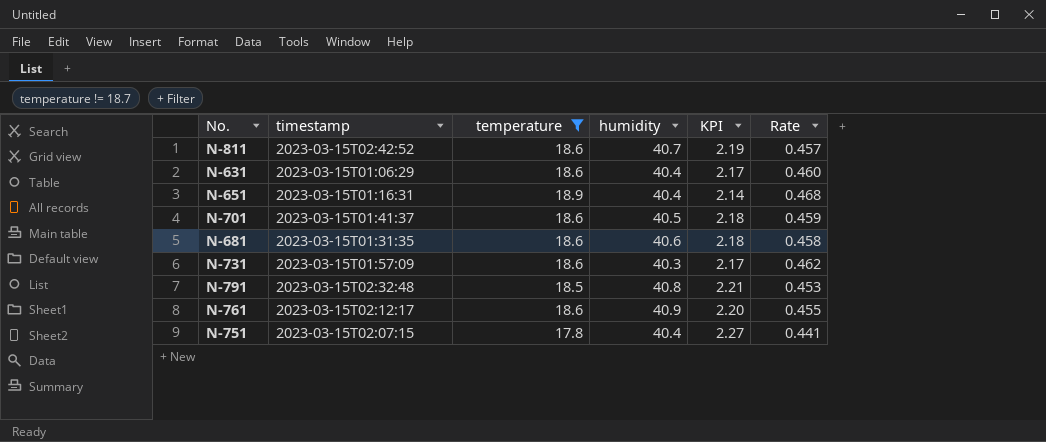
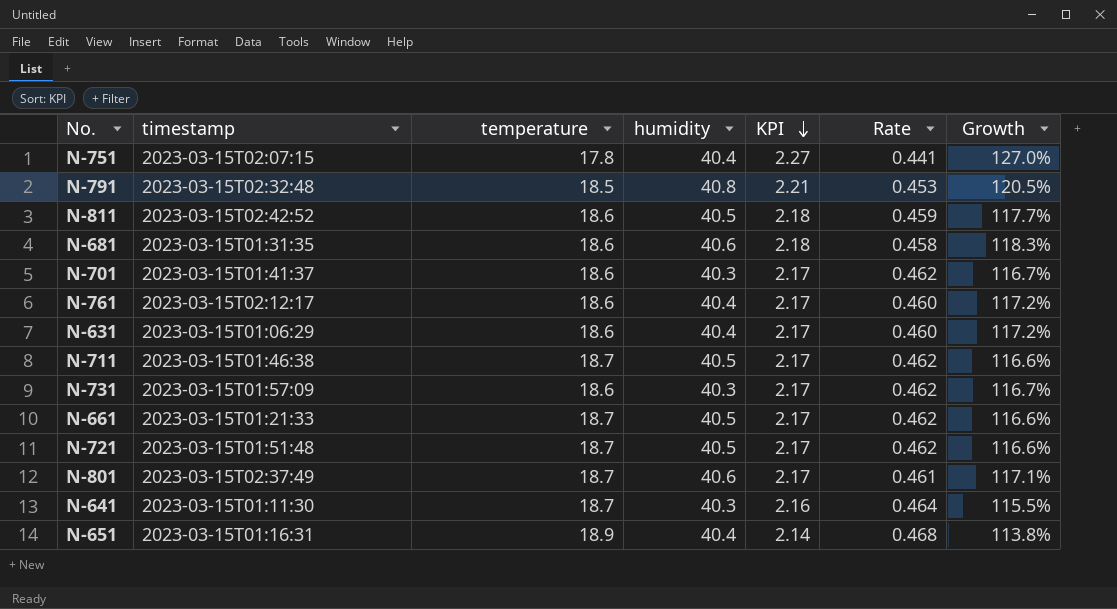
filter: temperature != 18.7 -> none
row order: none -> KPI descending
column Growth | formula: none -> ([humidity] - [temperature]) / [temperature]
N-811 | humidity: 40.7 -> 40.5
N-811 | KPI: 2.19 -> 2.18
N-811 | Rate: 0.457 -> 0.459
N-701 | humidity: 40.5 -> 40.3
N-701 | KPI: 2.18 -> 2.17
N-701 | Rate: 0.459 -> 0.462
N-761 | humidity: 40.9 -> 40.4
N-761 | KPI: 2.20 -> 2.17
N-761 | Rate: 0.455 -> 0.460

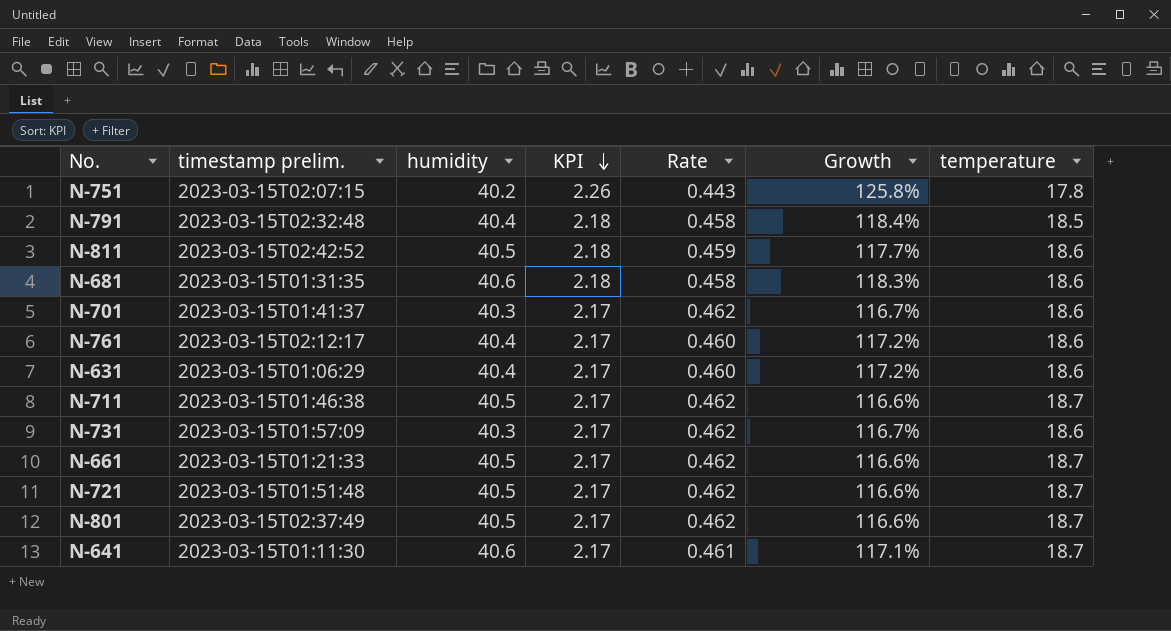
column name: timestamp -> timestamp prelim.
column temperature | position: 3 -> 7
row N-651: 2023-03-15T01:16:31 | 18.9 | 40.4 | 2.14 | 0.468 | 113.8% -> none
N-751 | humidity: 40.4 -> 40.2
N-751 | KPI: 2.27 -> 2.26
N-751 | Rate: 0.441 -> 0.443
N-751 | Growth: 127.0% -> 125.8%
N-791 | humidity: 40.8 -> 40.4
N-791 | KPI: 2.21 -> 2.18
N-791 | Rate: 0.453 -> 0.458
N-791 | Growth: 120.5% -> 118.4%
N-801 | humidity: 40.6 -> 40.5
N-801 | Rate: 0.461 -> 0.462
N-801 | Growth: 117.1% -> 116.6%
N-641 | humidity: 40.3 -> 40.6
N-641 | KPI: 2.16 -> 2.17
N-641 | Rate: 0.464 -> 0.461
N-641 | Growth: 115.5% -> 117.1%

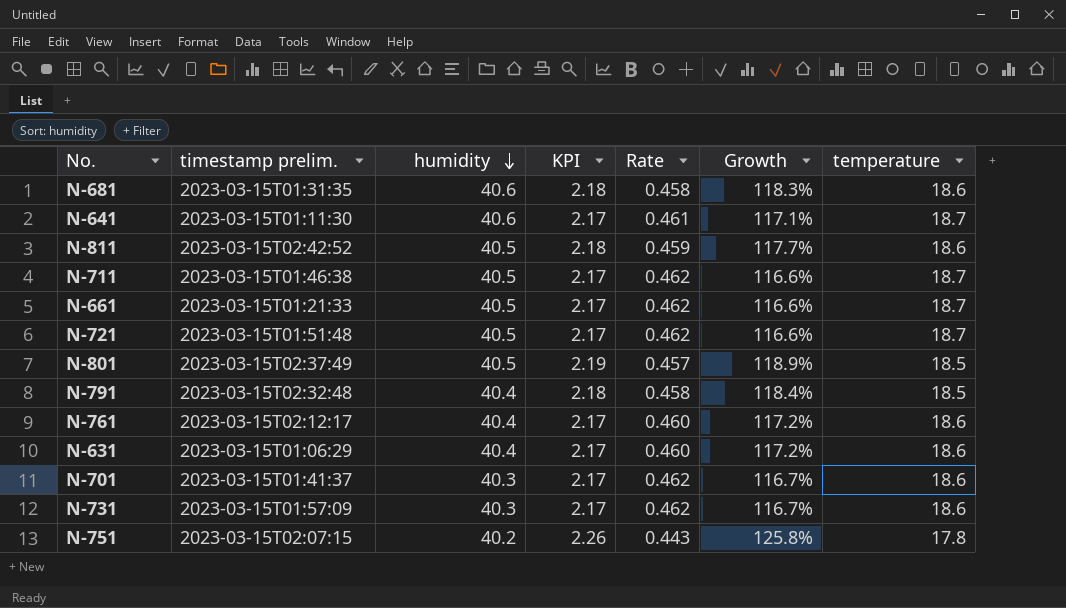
row order: KPI descending -> humidity descending
N-801 | KPI: 2.17 -> 2.19
N-801 | Rate: 0.462 -> 0.457
N-801 | Growth: 116.6% -> 118.9%
N-801 | temperature: 18.7 -> 18.5

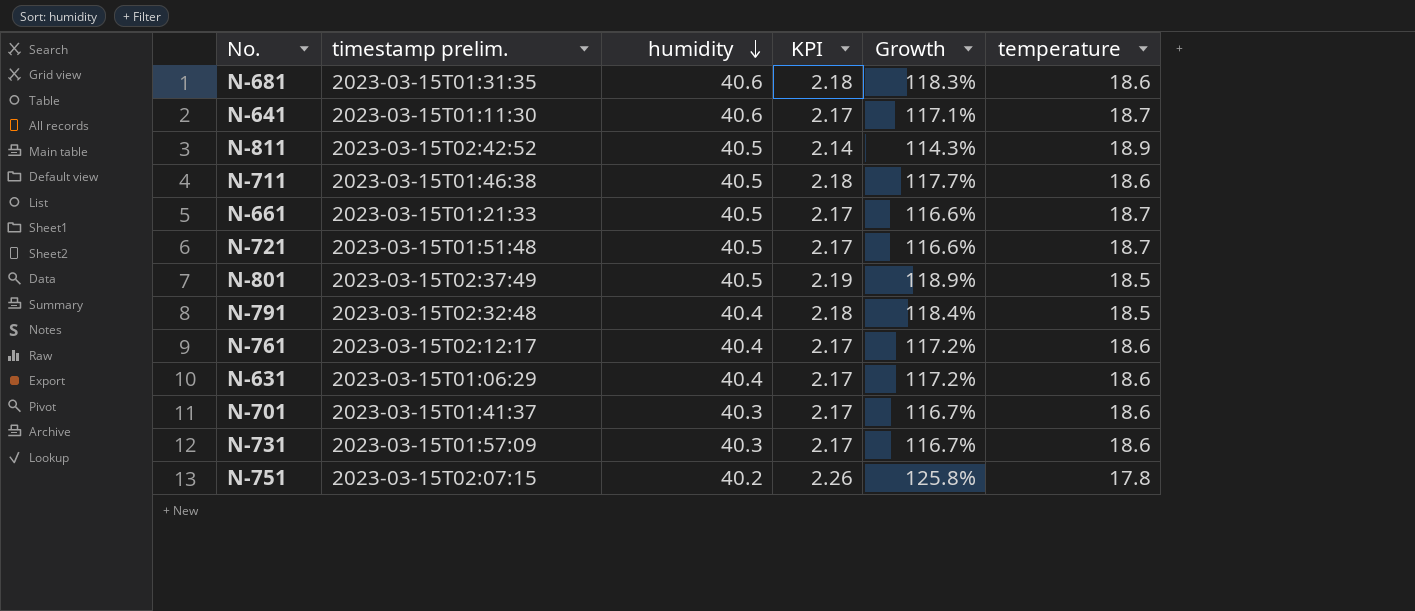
column Rate | formula: [temperature] / [humidity] -> none
N-811 | KPI: 2.18 -> 2.14
N-811 | Growth: 117.7% -> 114.3%
N-811 | temperature: 18.6 -> 18.9
N-711 | KPI: 2.17 -> 2.18
N-711 | Growth: 116.6% -> 117.7%
N-711 | temperature: 18.7 -> 18.6

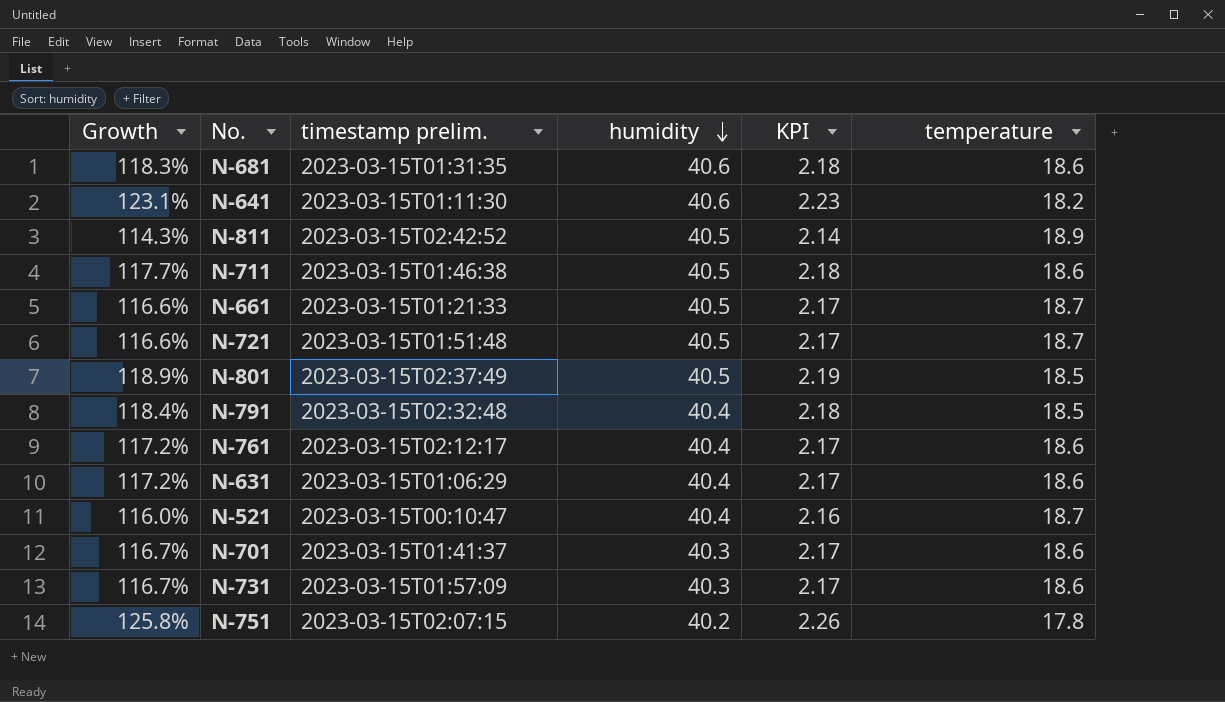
column Growth | position: 5 -> 1
N-641 | Growth: 117.1% -> 123.1%
N-641 | KPI: 2.17 -> 2.23
N-641 | temperature: 18.7 -> 18.2
row N-521: none -> 116.0% | 2023-03-15T00:10:47 | 40.4 | 2.16 | 18.7

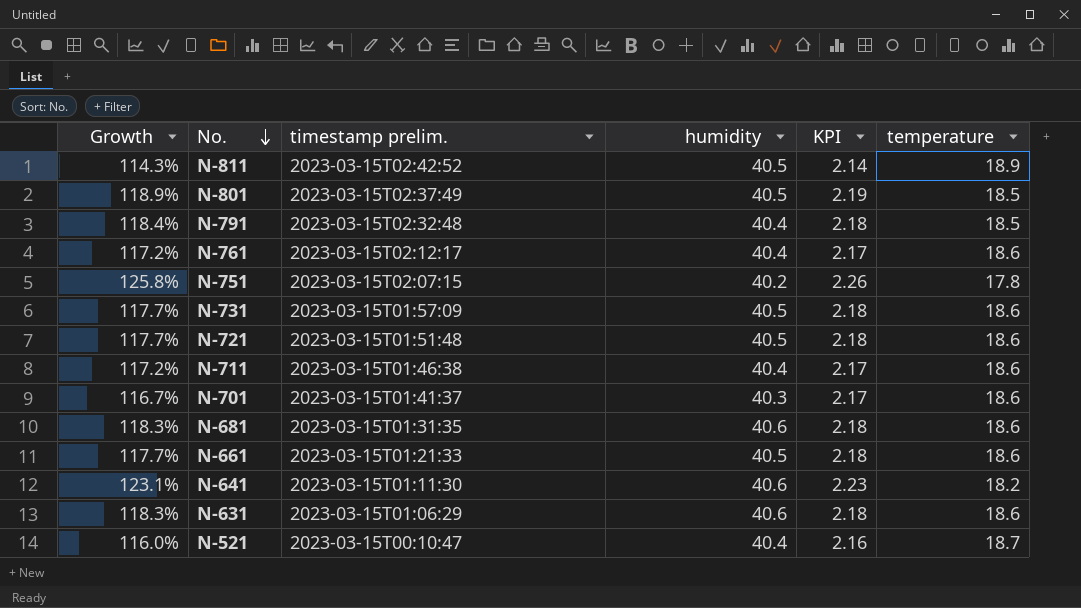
row order: humidity descending -> No. descending
N-731 | Growth: 116.7% -> 117.7%
N-731 | humidity: 40.3 -> 40.5
N-731 | KPI: 2.17 -> 2.18
N-721 | Growth: 116.6% -> 117.7%
N-721 | KPI: 2.17 -> 2.18
N-721 | temperature: 18.7 -> 18.6
N-711 | Growth: 117.7% -> 117.2%
N-711 | humidity: 40.5 -> 40.4
N-711 | KPI: 2.18 -> 2.17
N-661 | Growth: 116.6% -> 117.7%
N-661 | KPI: 2.17 -> 2.18
N-661 | temperature: 18.7 -> 18.6
N-631 | Growth: 117.2% -> 118.3%
N-631 | humidity: 40.4 -> 40.6
N-631 | KPI: 2.17 -> 2.18

